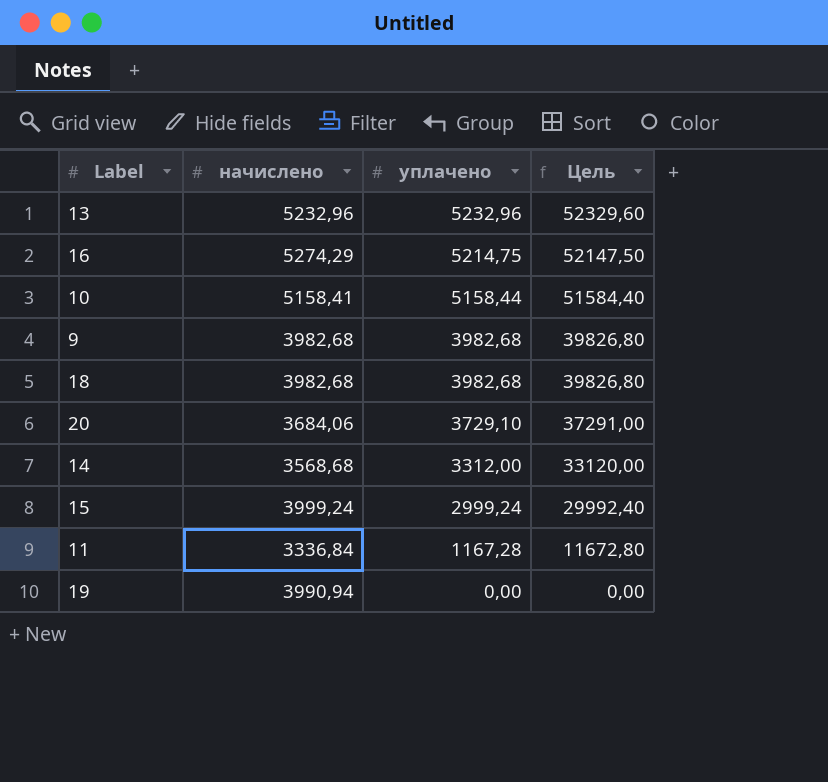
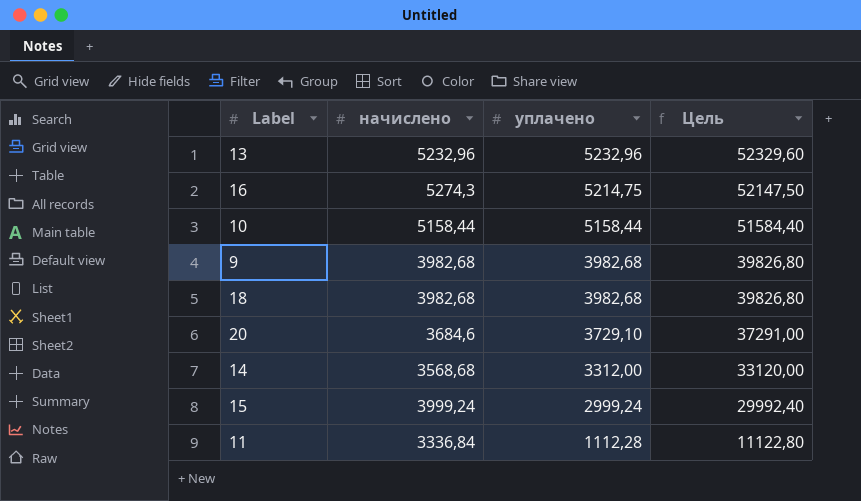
row 19: 3990,94 | 0,00 | 0,00 -> none
16 | начислено: 5274,29 -> 5274,3
10 | начислено: 5158,41 -> 5158,44
20 | начислено: 3684,06 -> 3684,6
11 | уплачено: 1167,28 -> 1112,28
11 | Цель: 11672,80 -> 11122,80

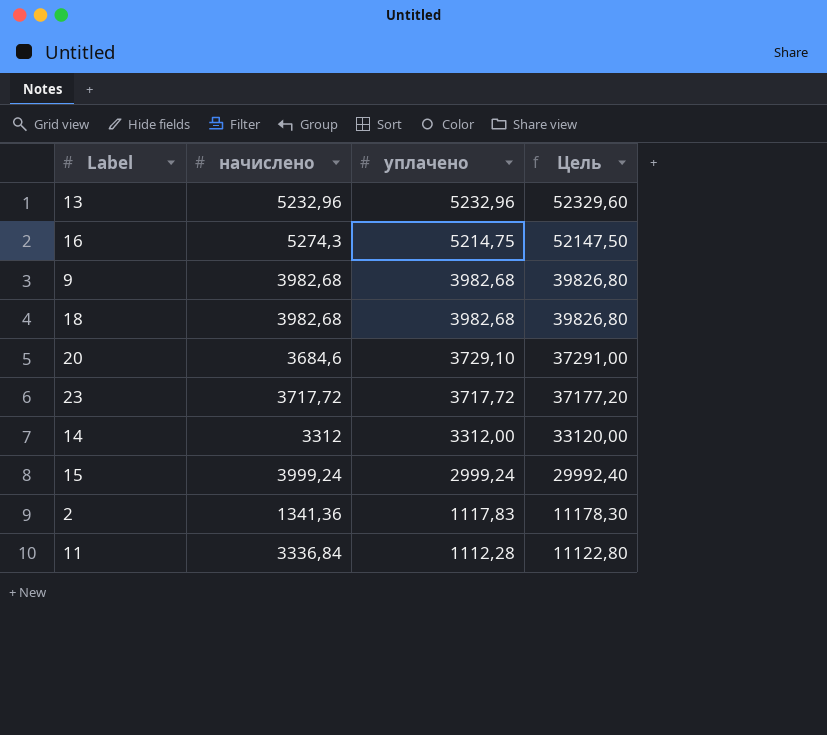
row 10: 5158,44 | 5158,44 | 51584,40 -> none
row 23: none -> 3717,72 | 3717,72 | 37177,20
14 | начислено: 3568,68 -> 3312
row 2: none -> 1341,36 | 1117,83 | 11178,30

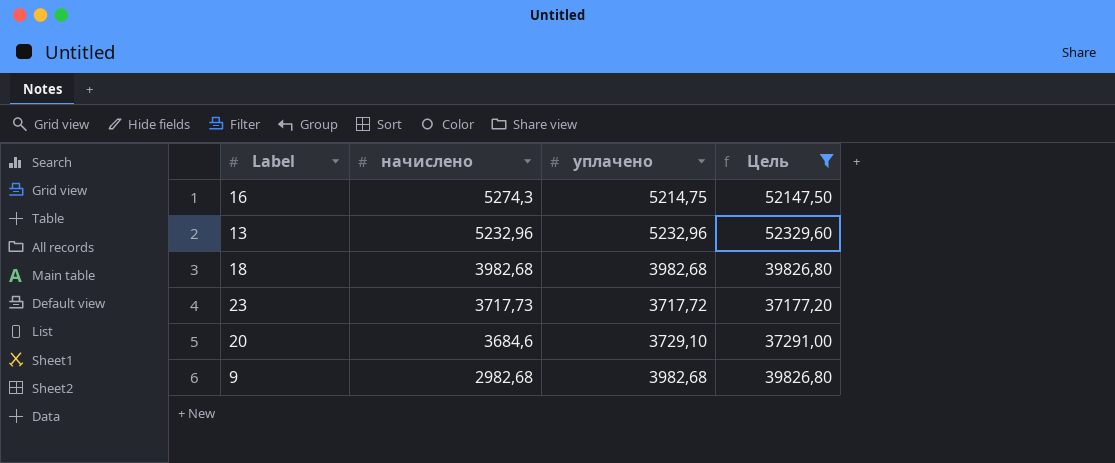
filter: none -> Цель >= 37177,20
row order: уплачено descending -> начислено descending
23 | начислено: 3717,72 -> 3717,73
9 | начислено: 3982,68 -> 2982,68

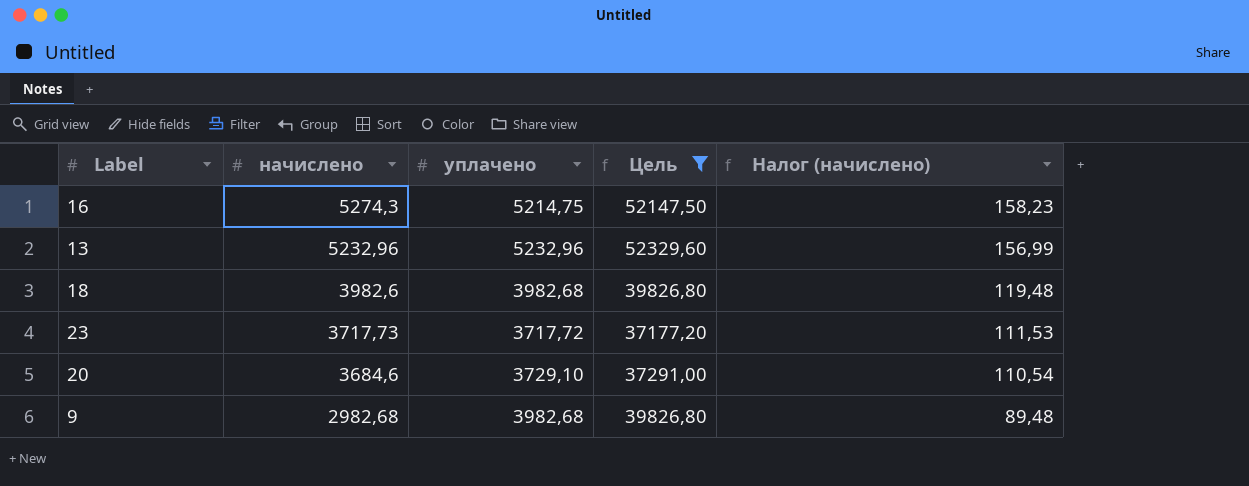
column Налог (начислено) | formula: none -> [начислено] * 0,03
18 | начислено: 3982,68 -> 3982,6

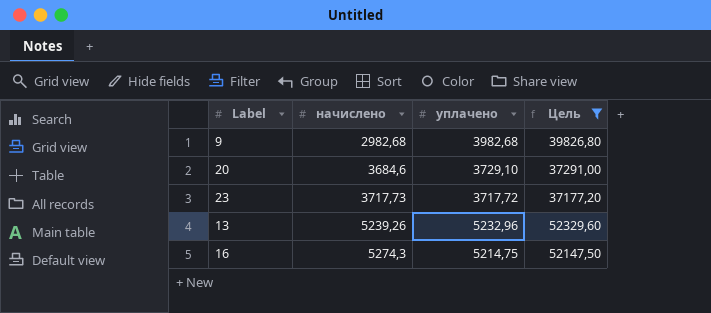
row order: начислено descending -> начислено ascending
column Налог (начислено) | formula: [начислено] * 0,03 -> none
row 18: 3982,6 | 3982,68 | 39826,80 | 119,48 -> none
13 | начислено: 5232,96 -> 5239,26

